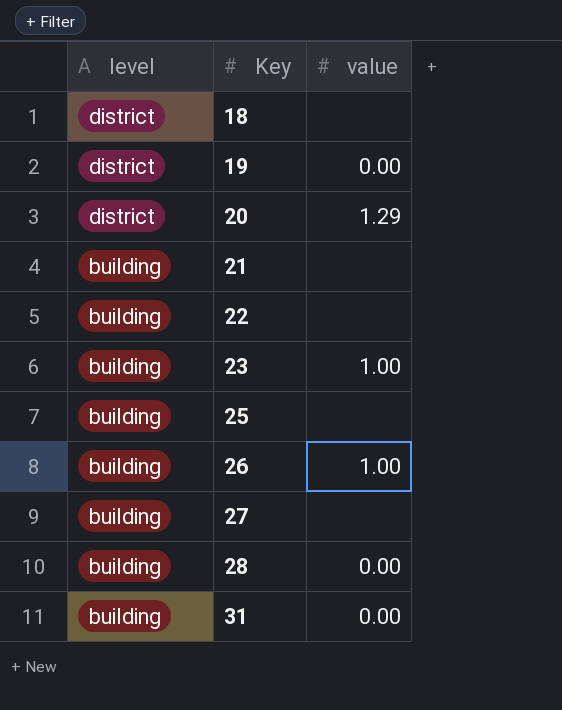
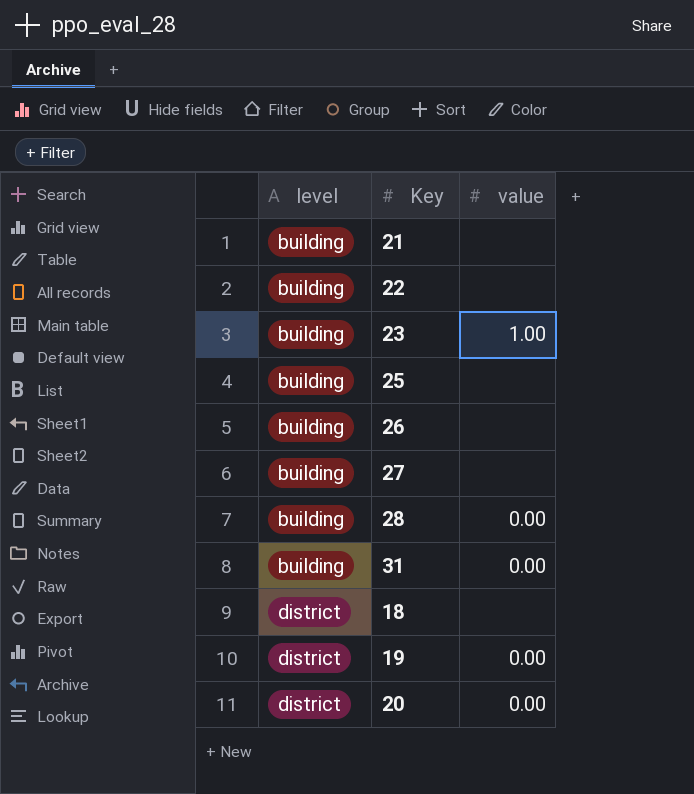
row order: level descending -> level ascending
26 | value: 1.00 -> none
20 | value: 1.29 -> 0.00

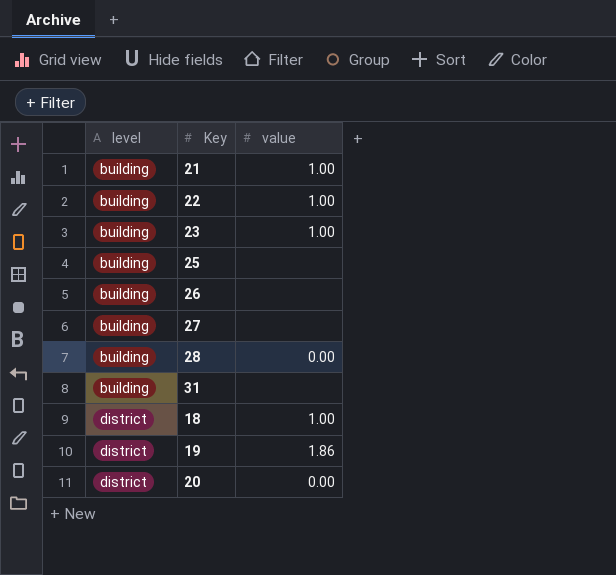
21 | value: none -> 1.00
22 | value: none -> 1.00
31 | value: 0.00 -> none
18 | value: none -> 1.00
19 | value: 0.00 -> 1.86

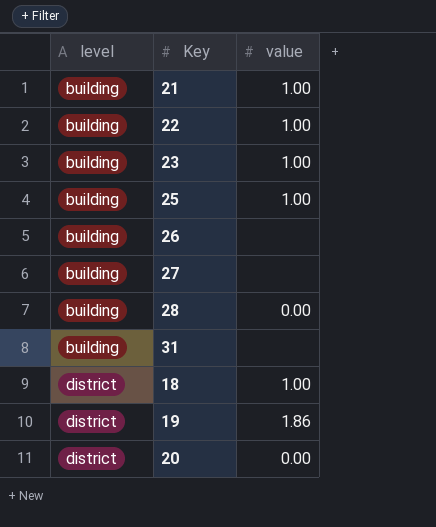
25 | value: none -> 1.00

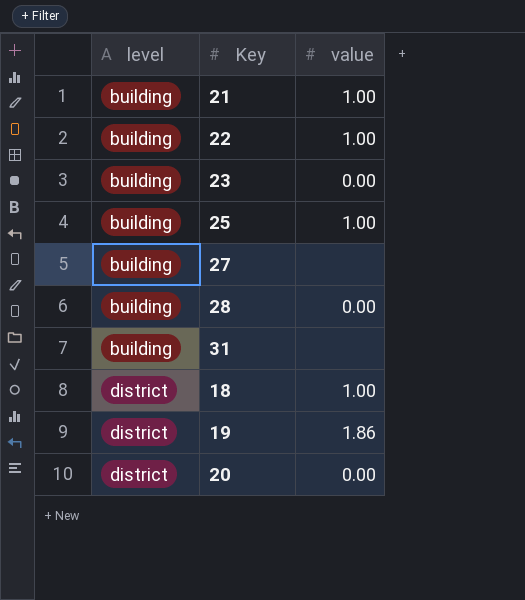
row 26: building | none -> none
23 | value: 1.00 -> 0.00

